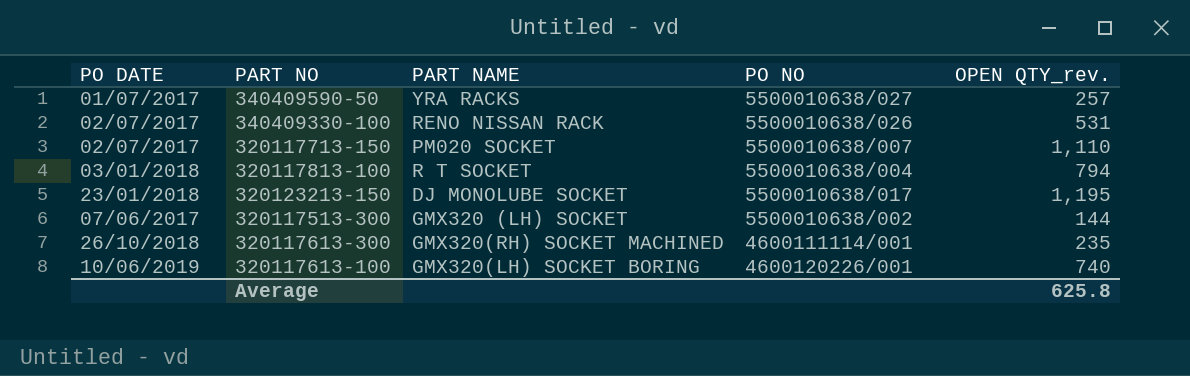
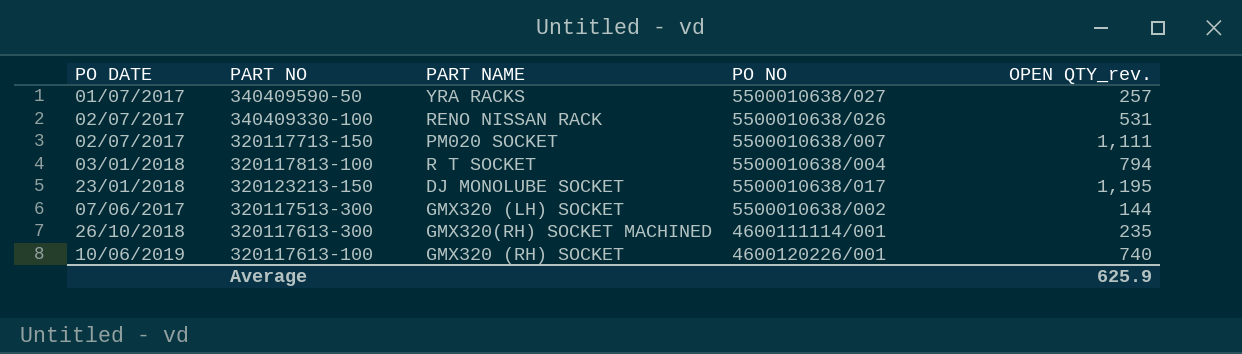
320117713-150 | OPEN QTY_rev.: 1,110 -> 1,111
320117613-100 | PART NAME: GMX320(LH) SOCKET BORING -> GMX320 (RH) SOCKET
Average | OPEN QTY_rev.: 625.8 -> 625.9

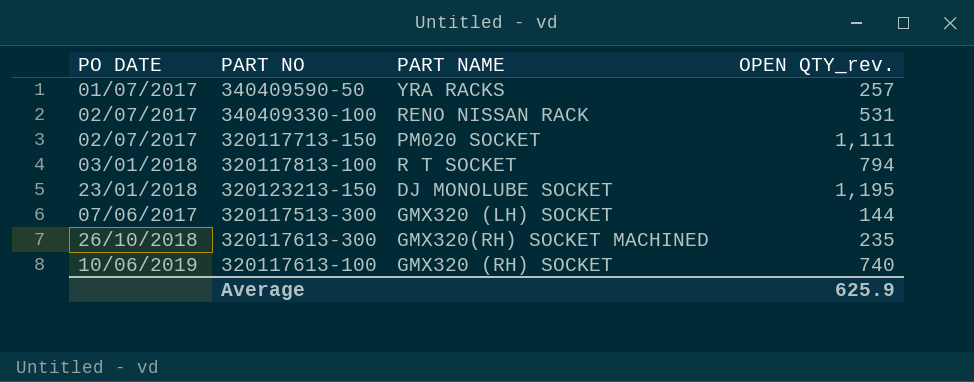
column PO NO | position: 4 -> none

